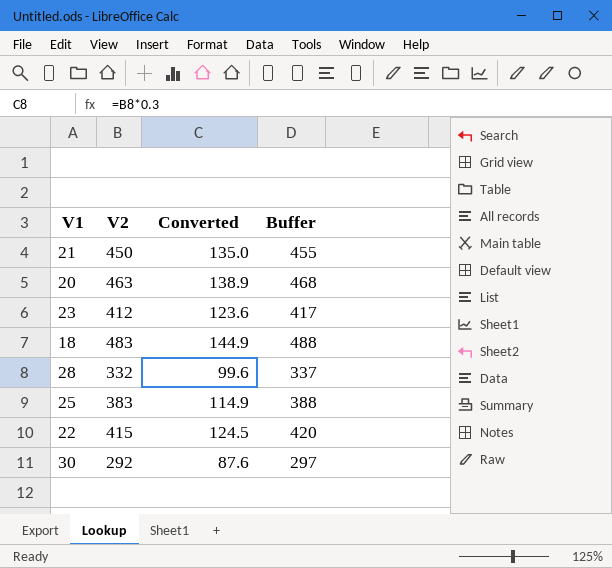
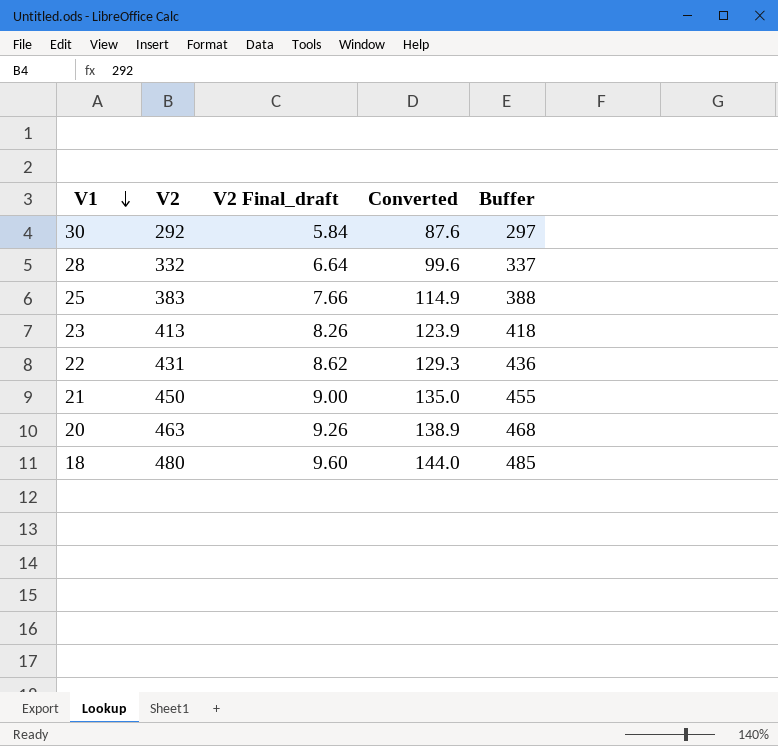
row order: none -> V1 descending
column V2 Final_draft | formula: none -> [V2] * 0.02
23 | V2: 412 -> 413
23 | Converted: 123.6 -> 123.9
23 | Buffer: 417 -> 418
22 | V2: 415 -> 431
22 | Converted: 124.5 -> 129.3
22 | Buffer: 420 -> 436
18 | V2: 483 -> 480
18 | Converted: 144.9 -> 144.0
18 | Buffer: 488 -> 485

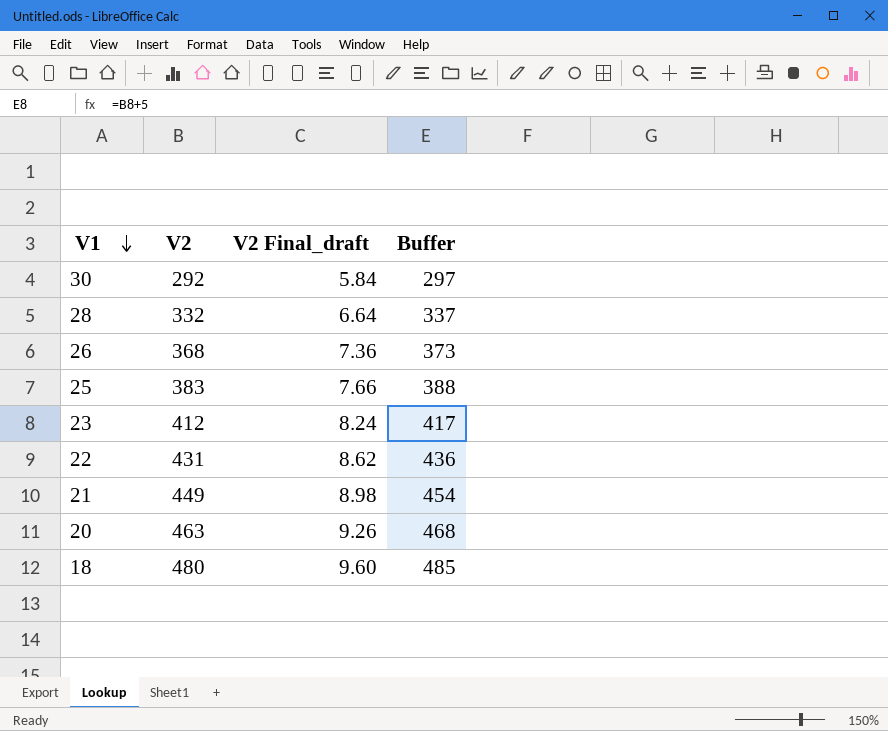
column Converted | formula: [V2] * 0.3 -> none
row 26: none -> 368 | 7.36 | 373
23 | V2: 413 -> 412
23 | V2 Final_draft: 8.26 -> 8.24
23 | Buffer: 418 -> 417
21 | V2: 450 -> 449
21 | V2 Final_draft: 9.00 -> 8.98
21 | Buffer: 455 -> 454

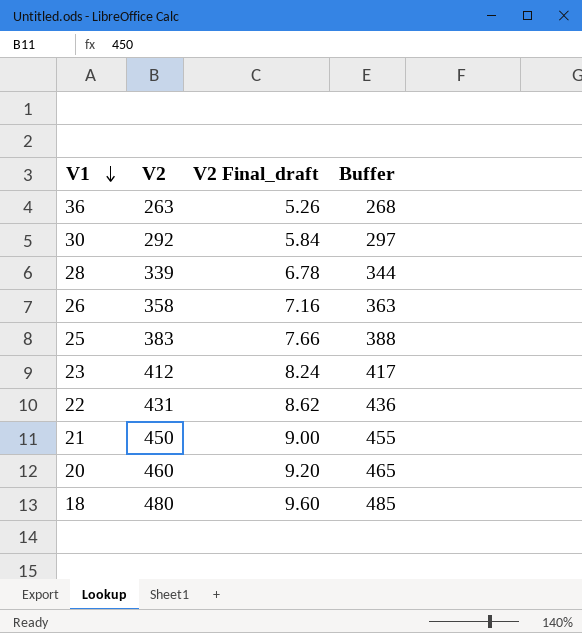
row 36: none -> 263 | 5.26 | 268
28 | V2: 332 -> 339
28 | V2 Final_draft: 6.64 -> 6.78
28 | Buffer: 337 -> 344
26 | V2: 368 -> 358
26 | V2 Final_draft: 7.36 -> 7.16
26 | Buffer: 373 -> 363
21 | V2: 449 -> 450
21 | V2 Final_draft: 8.98 -> 9.00
21 | Buffer: 454 -> 455
20 | V2: 463 -> 460
20 | V2 Final_draft: 9.26 -> 9.20
20 | Buffer: 468 -> 465

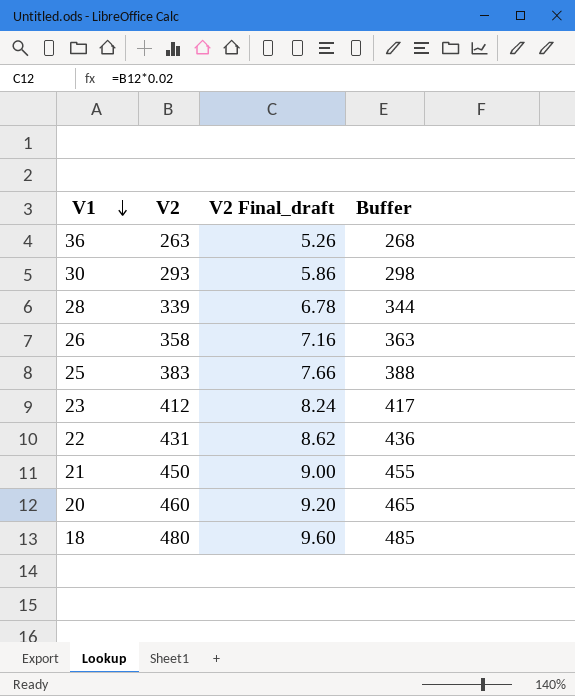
30 | V2: 292 -> 293
30 | V2 Final_draft: 5.84 -> 5.86
30 | Buffer: 297 -> 298

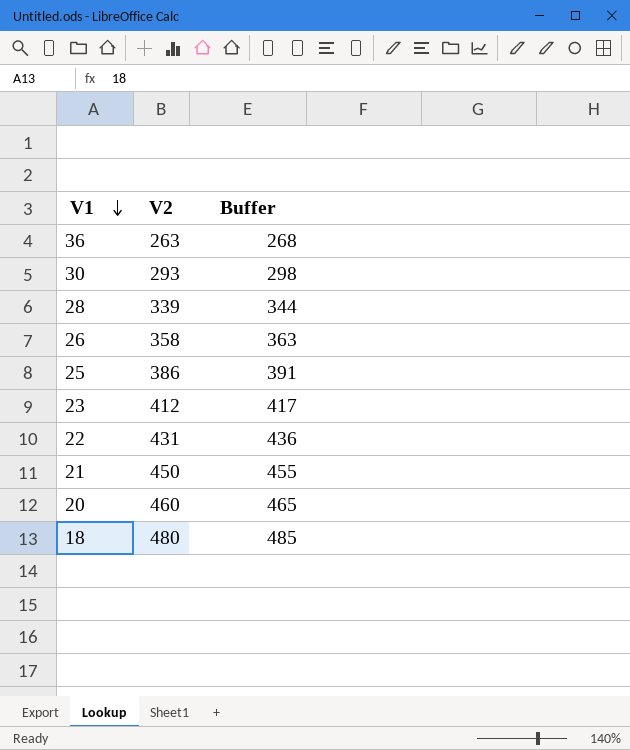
column V2 Final_draft | formula: [V2] * 0.02 -> none
25 | V2: 383 -> 386
25 | Buffer: 388 -> 391

